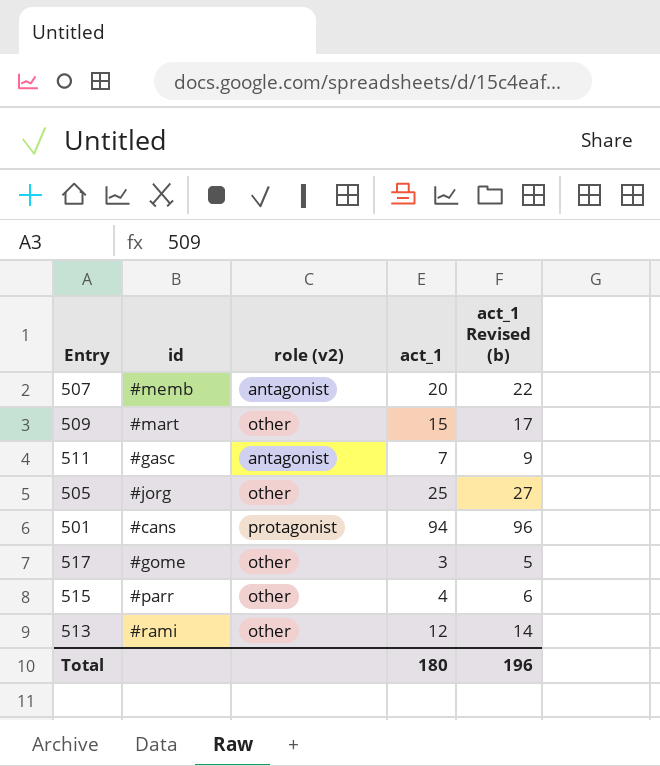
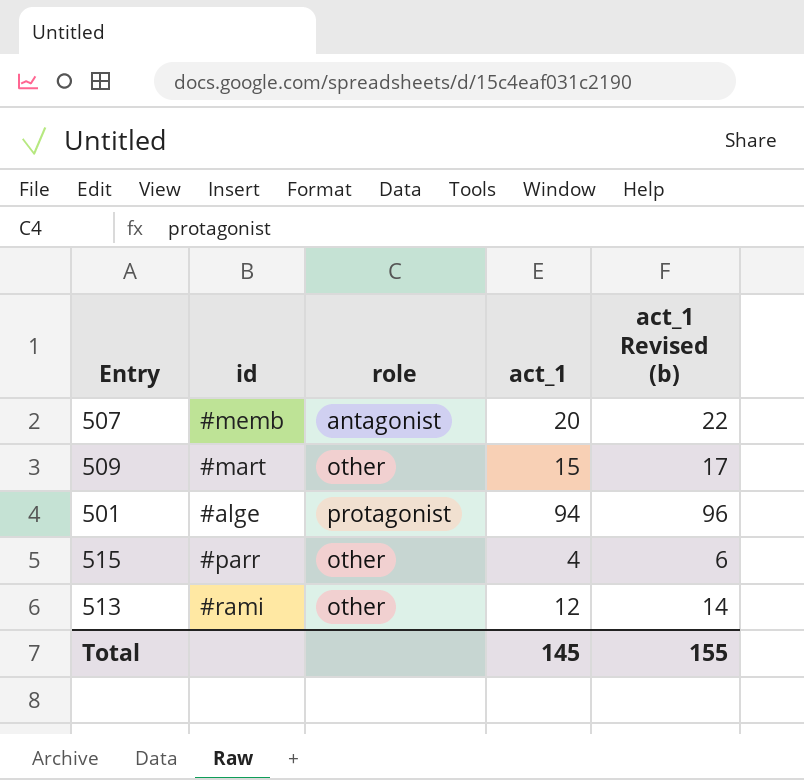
column name: role (v2) -> role
row 511: #gasc | antagonist | 7 | 9 -> none
row 505: #jorg | other | 25 | 27 -> none
row 517: #gome | other | 3 | 5 -> none
501 | id: #cans -> #alge
Total | act_1: 180 -> 145
Total | act_1 Revised (b): 196 -> 155

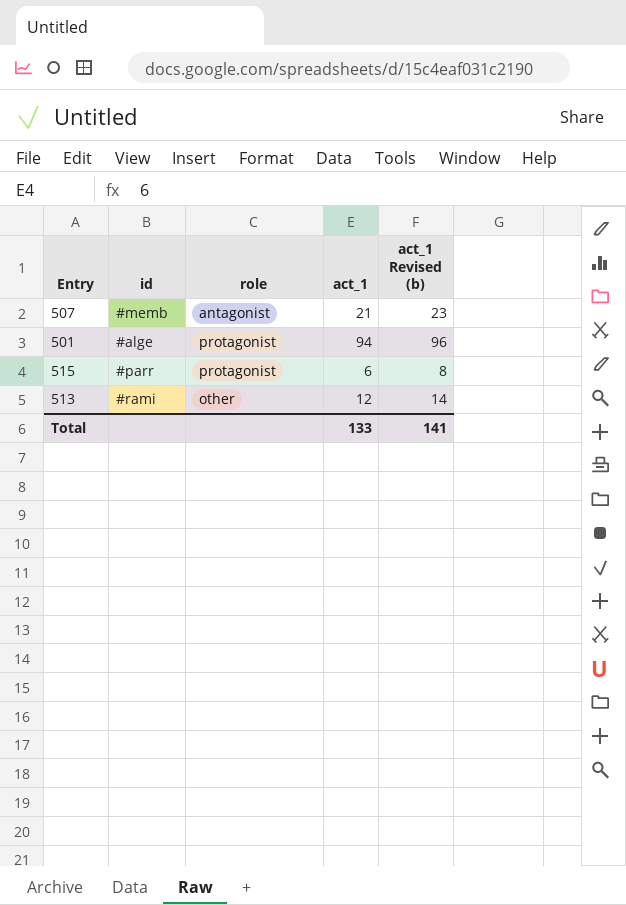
row 509: #mart | other | 15 | 17 -> none
507 | act_1: 20 -> 21
507 | act_1 Revised (b): 22 -> 23
515 | role: other -> protagonist
515 | act_1: 4 -> 6
515 | act_1 Revised (b): 6 -> 8
Total | act_1: 145 -> 133
Total | act_1 Revised (b): 155 -> 141

